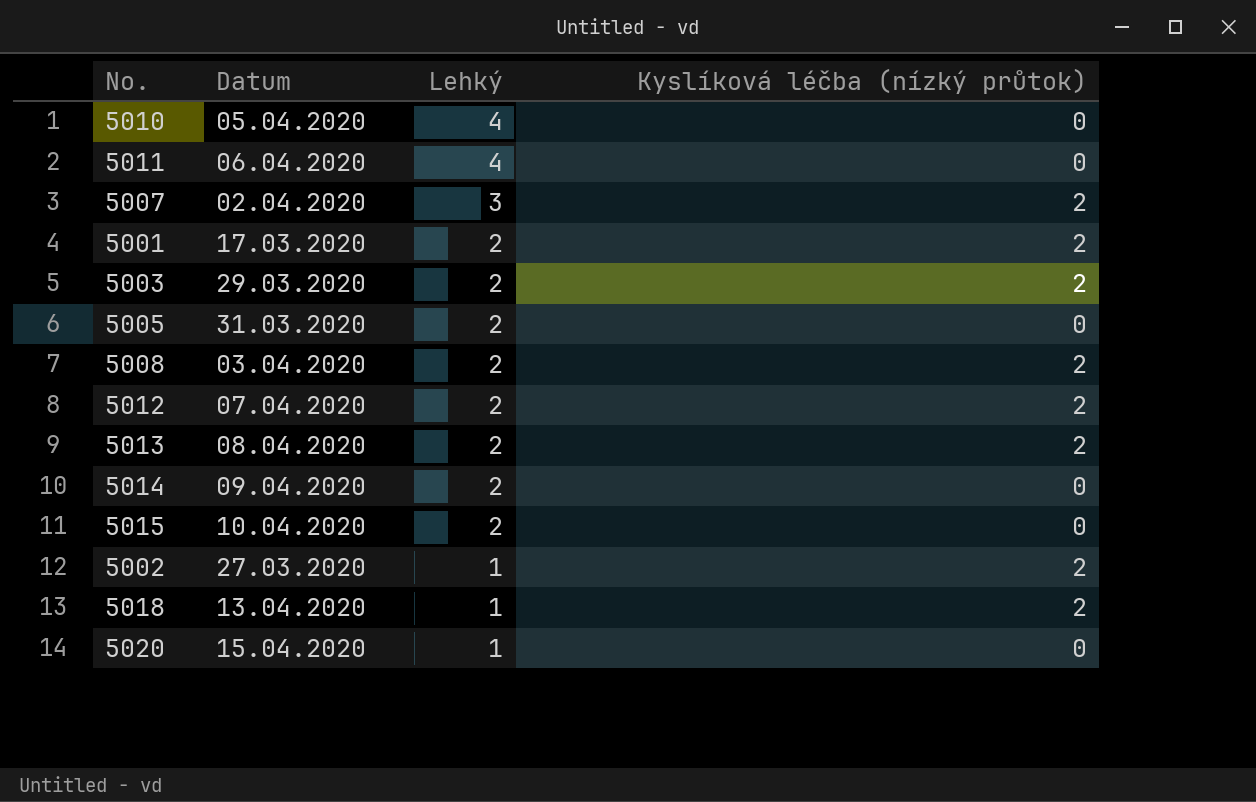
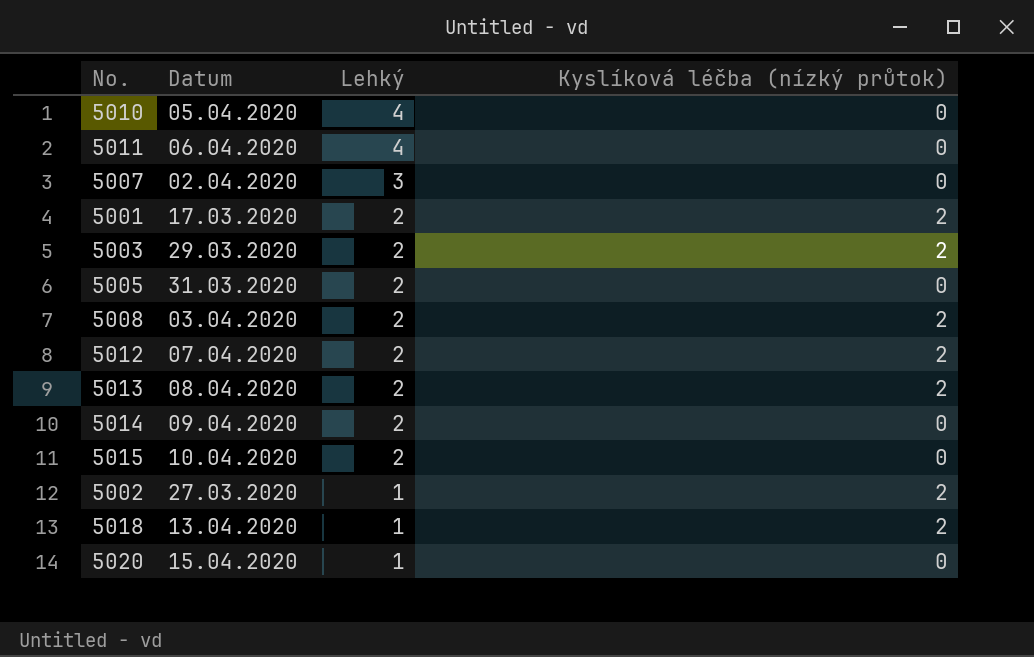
5007 | Kyslíková léčba (nízký průtok): 2 -> 0

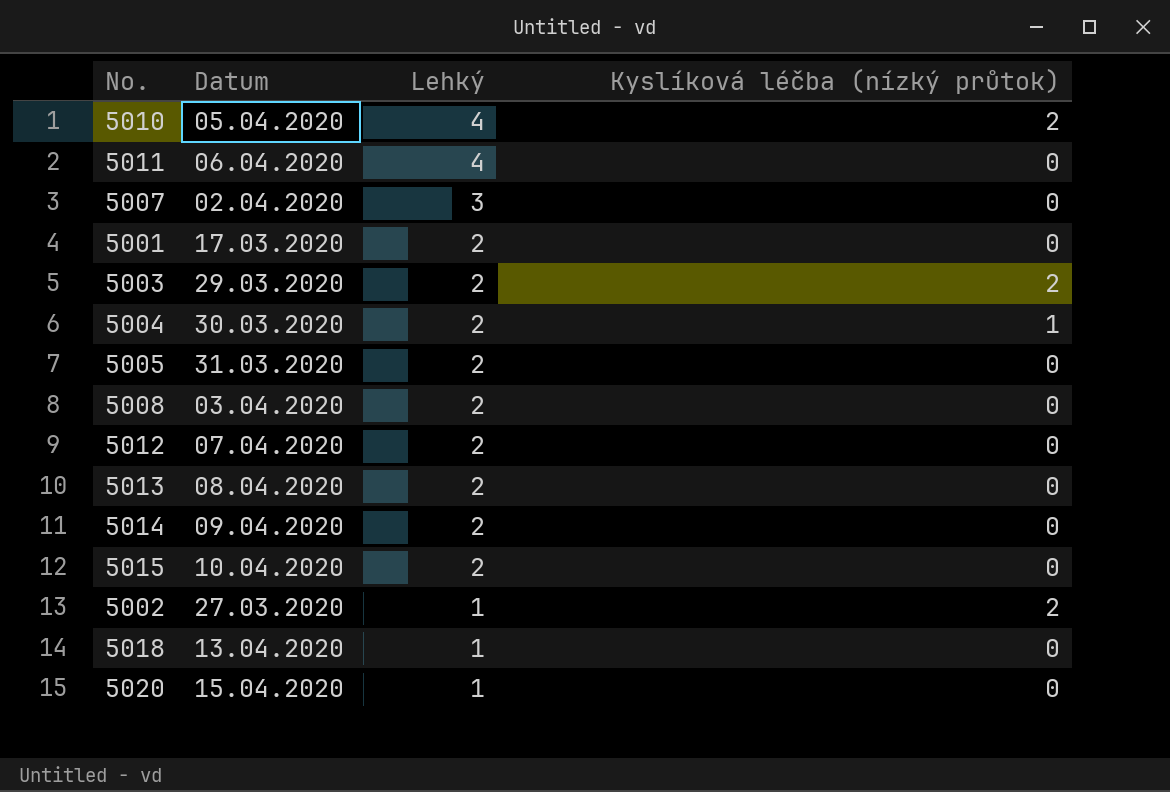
5010 | Kyslíková léčba (nízký průtok): 0 -> 2
5001 | Kyslíková léčba (nízký průtok): 2 -> 0
row 5004: none -> 30.03.2020 | 2 | 1
5008 | Kyslíková léčba (nízký průtok): 2 -> 0
5012 | Kyslíková léčba (nízký průtok): 2 -> 0
5013 | Kyslíková léčba (nízký průtok): 2 -> 0
5018 | Kyslíková léčba (nízký průtok): 2 -> 0

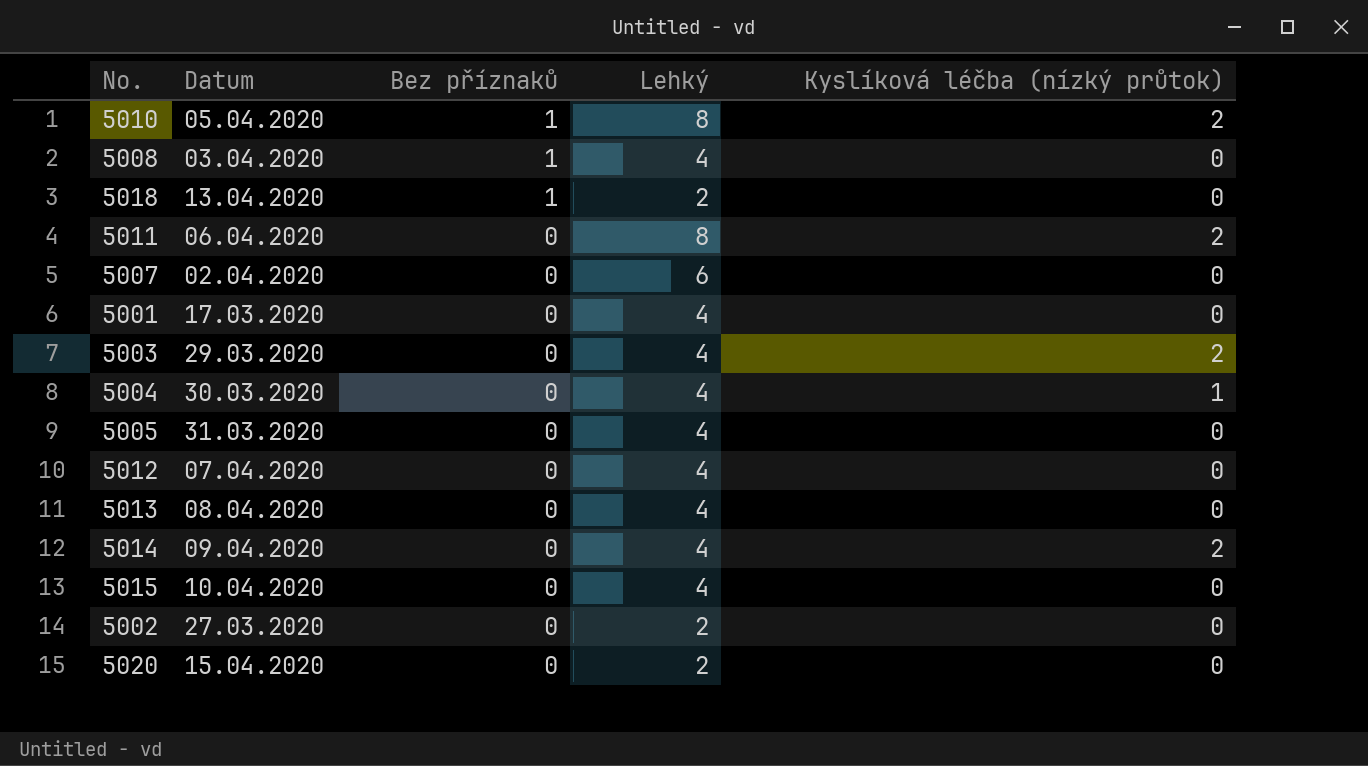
row order: Lehký descending -> Bez příznaků descending
column Bez příznaků | position: none -> 3
5010 | Lehký: 4 -> 8
5008 | Lehký: 2 -> 4
5018 | Lehký: 1 -> 2
5011 | Lehký: 4 -> 8
5011 | Kyslíková léčba (nízký průtok): 0 -> 2
5007 | Lehký: 3 -> 6
5001 | Lehký: 2 -> 4
5003 | Lehký: 2 -> 4
5004 | Lehký: 2 -> 4
5005 | Lehký: 2 -> 4
5012 | Lehký: 2 -> 4
5013 | Lehký: 2 -> 4
5014 | Lehký: 2 -> 4
5014 | Kyslíková léčba (nízký průtok): 0 -> 2
5015 | Lehký: 2 -> 4
5002 | Lehký: 1 -> 2
5002 | Kyslíková léčba (nízký průtok): 2 -> 0
5020 | Lehký: 1 -> 2

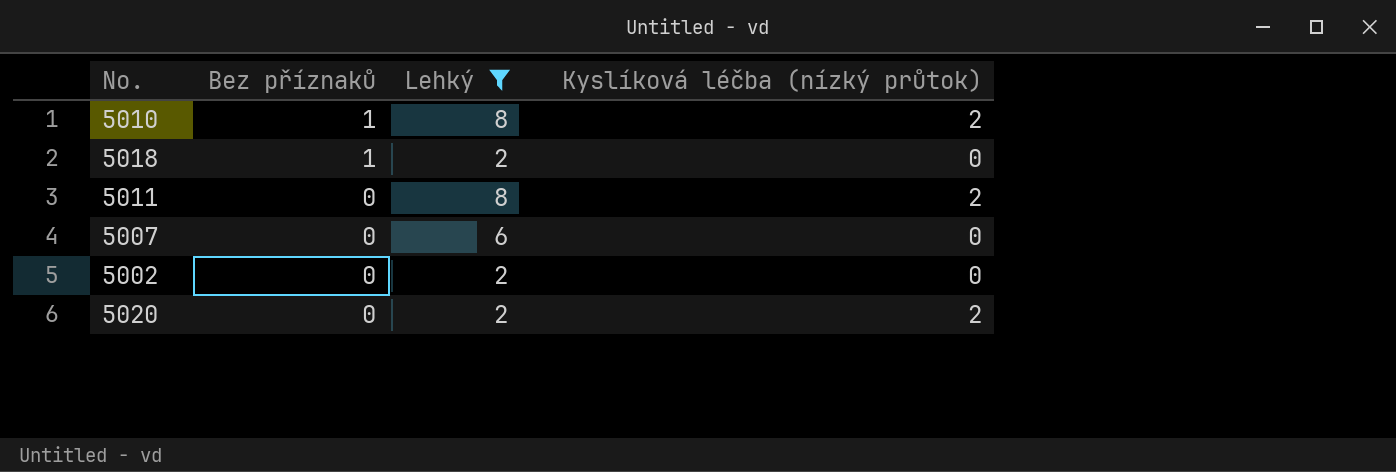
filter: none -> Lehký != 4
column Datum | position: 2 -> none
5020 | Kyslíková léčba (nízký průtok): 0 -> 2

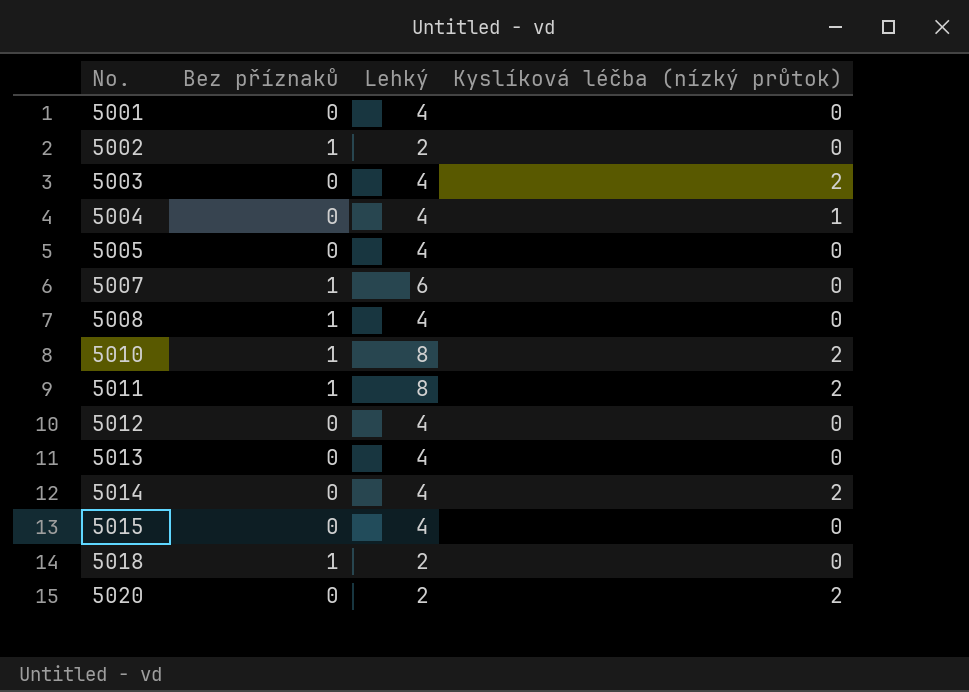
filter: Lehký != 4 -> none
row order: Bez příznaků descending -> No. ascending
5002 | Bez příznaků: 0 -> 1
5007 | Bez příznaků: 0 -> 1
5011 | Bez příznaků: 0 -> 1

